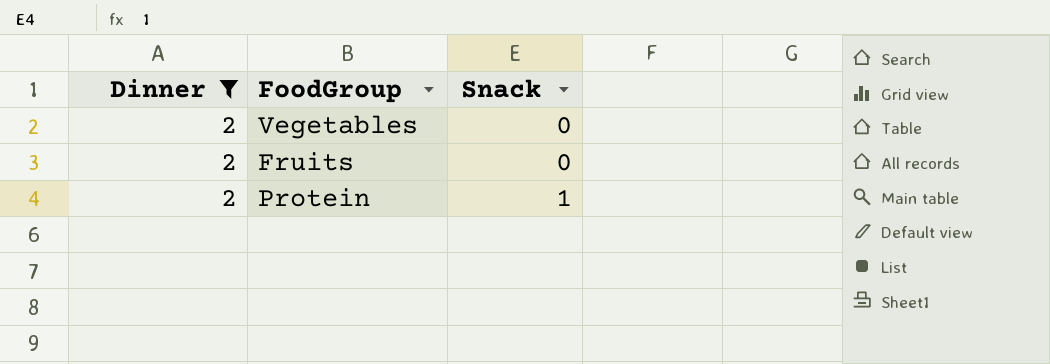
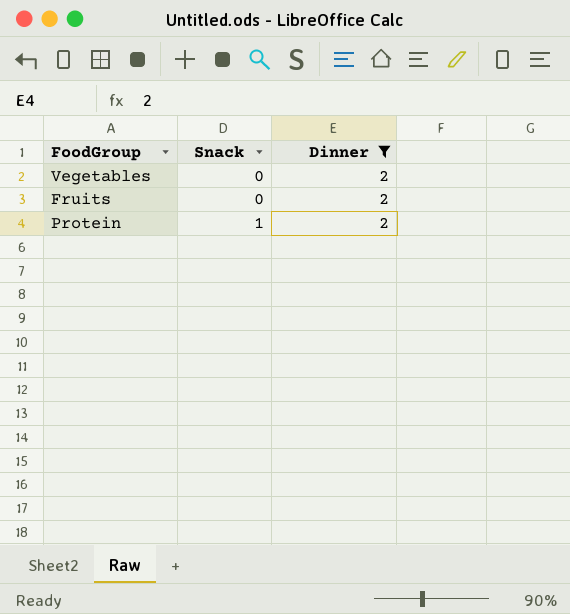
column Dinner | position: 1 -> 3

